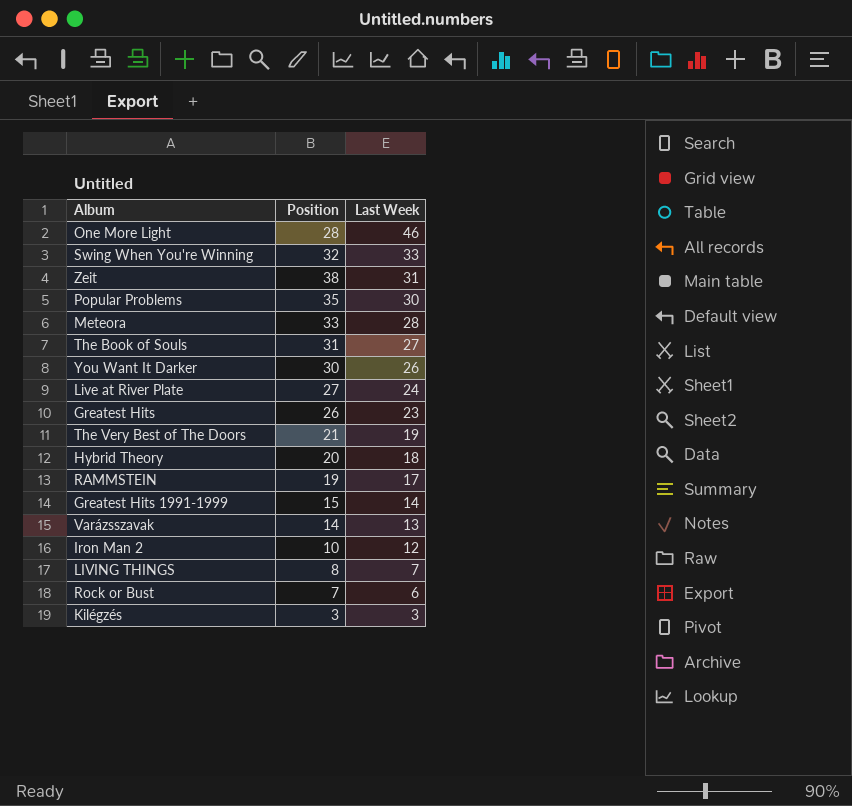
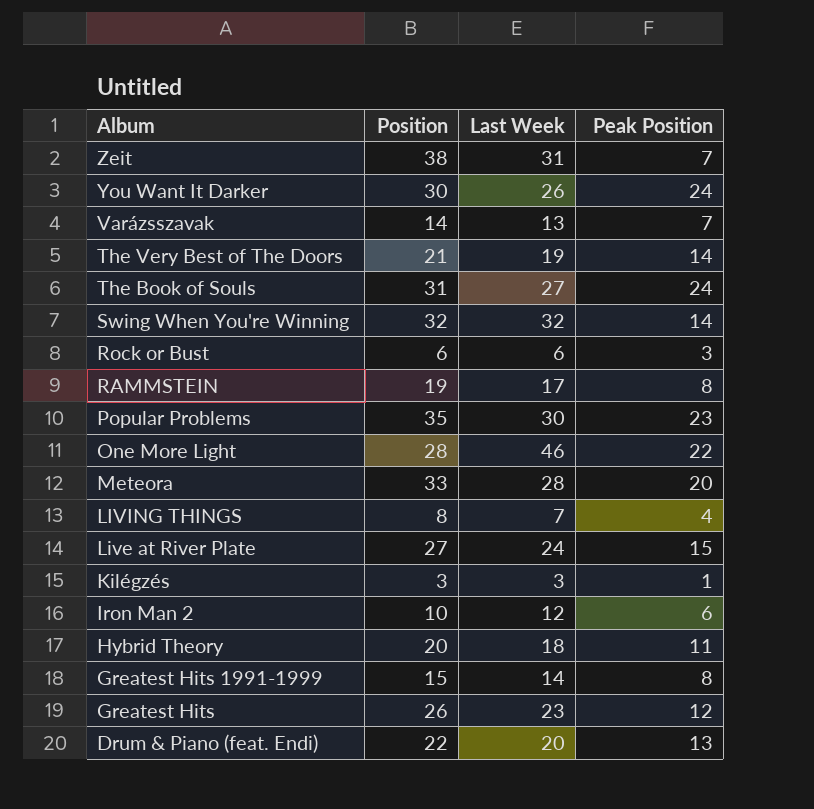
row order: Last Week descending -> Album descending
column Peak Position | position: none -> 4
Swing When You're Winning | Last Week: 33 -> 32
Rock or Bust | Position: 7 -> 6
row Drum & Piano (feat. Endi): none -> 22 | 20 | 13

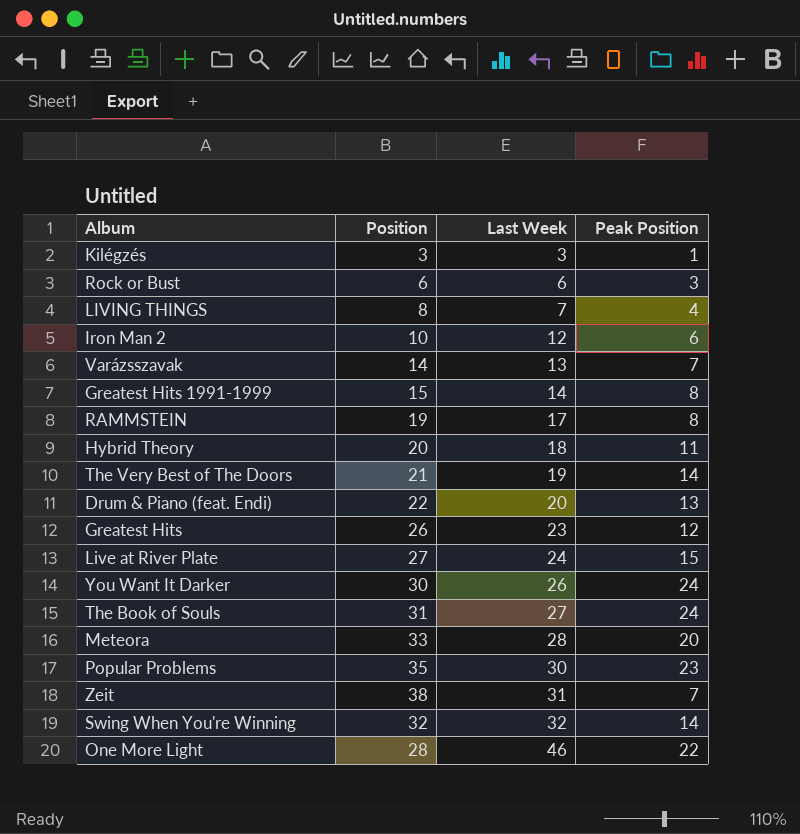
row order: Album descending -> Last Week ascending

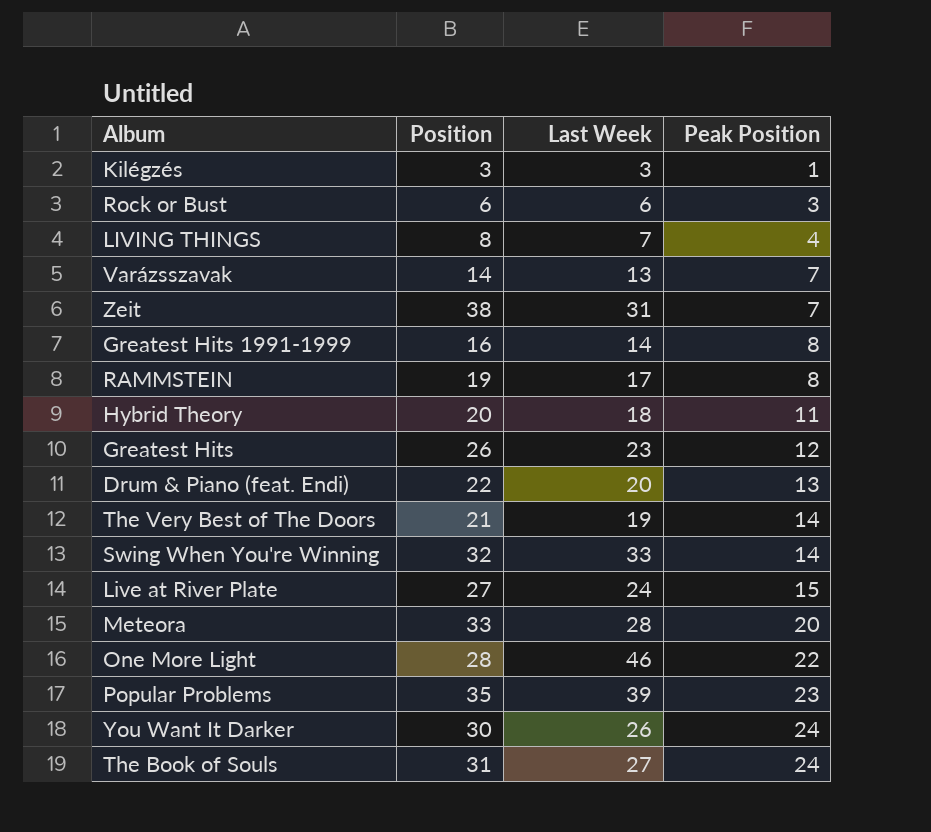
row order: Last Week ascending -> Peak Position ascending
row Iron Man 2: 10 | 12 | 6 -> none
Greatest Hits 1991-1999 | Position: 15 -> 16
Swing When You're Winning | Last Week: 32 -> 33
Popular Problems | Last Week: 30 -> 39

